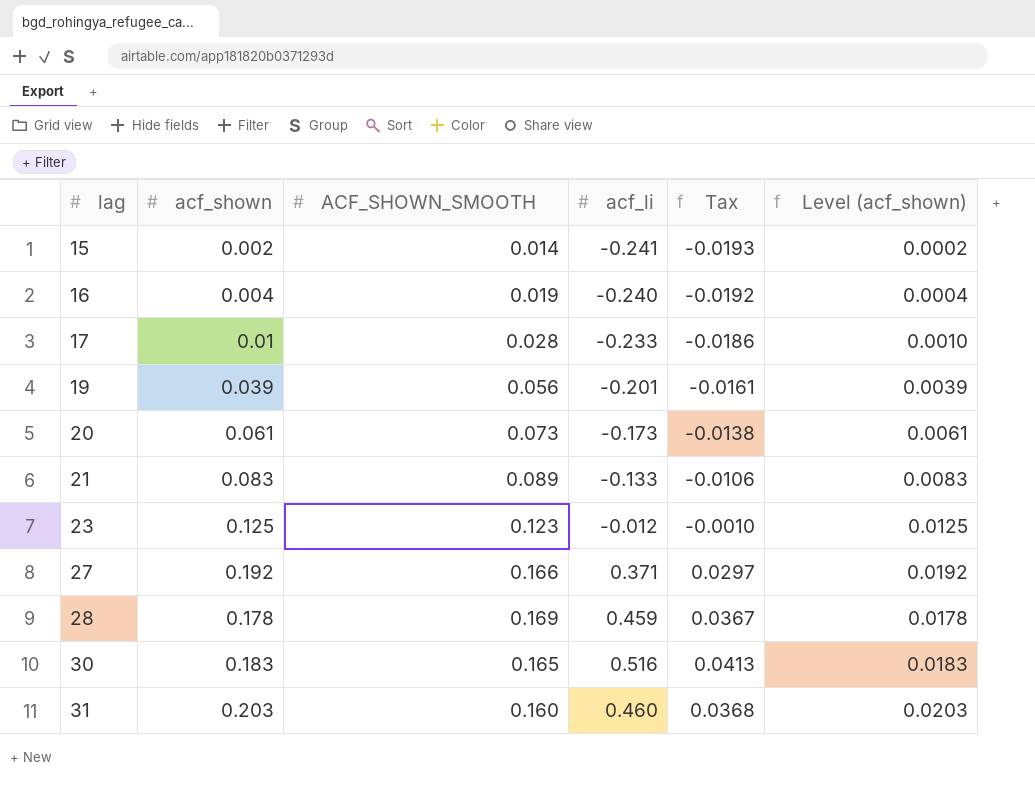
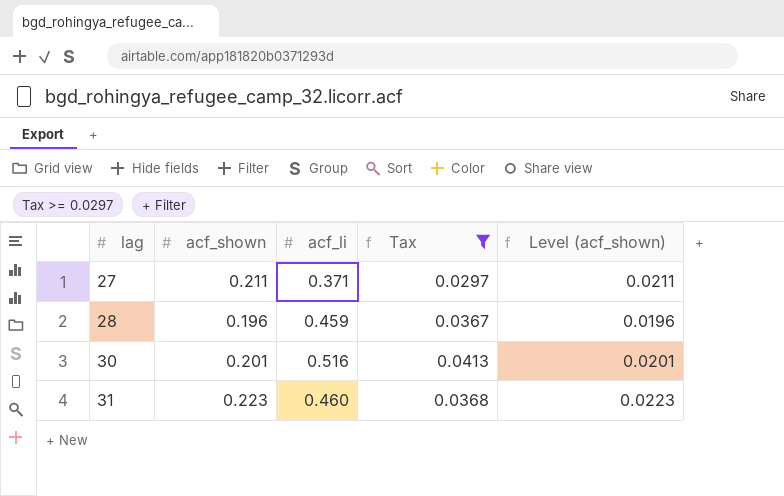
filter: none -> Tax >= 0.0297
column ACF_SHOWN_SMOOTH | position: 3 -> none
27 | acf_shown: 0.192 -> 0.211
27 | Level (acf_shown): 0.0192 -> 0.0211
28 | acf_shown: 0.178 -> 0.196
28 | Level (acf_shown): 0.0178 -> 0.0196
30 | acf_shown: 0.183 -> 0.201
30 | Level (acf_shown): 0.0183 -> 0.0201
31 | acf_shown: 0.203 -> 0.223
31 | Level (acf_shown): 0.0203 -> 0.0223

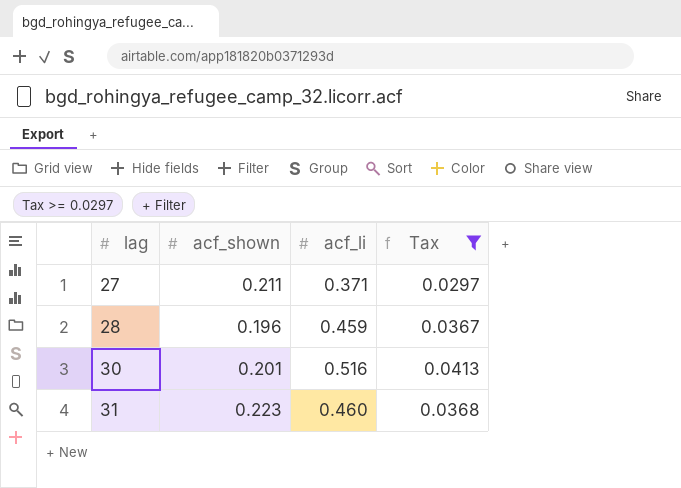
column Level (acf_shown) | formula: [acf_shown] * 0.1 -> none

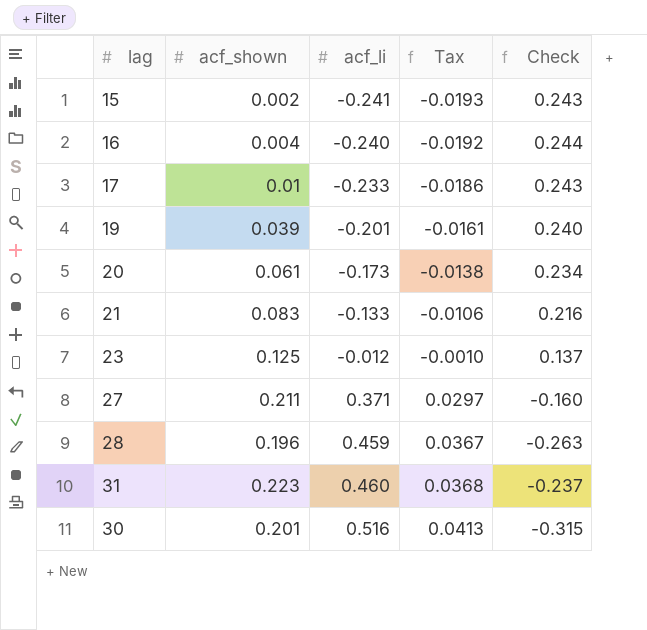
filter: Tax >= 0.0297 -> none
row order: lag ascending -> acf_li ascending
column Check | formula: none -> [acf_shown] - [acf_li]

